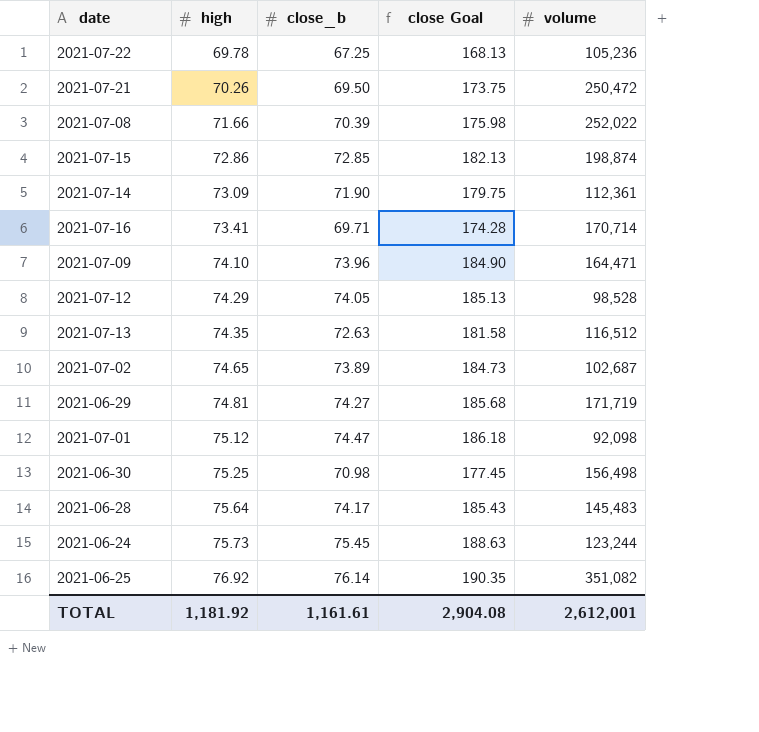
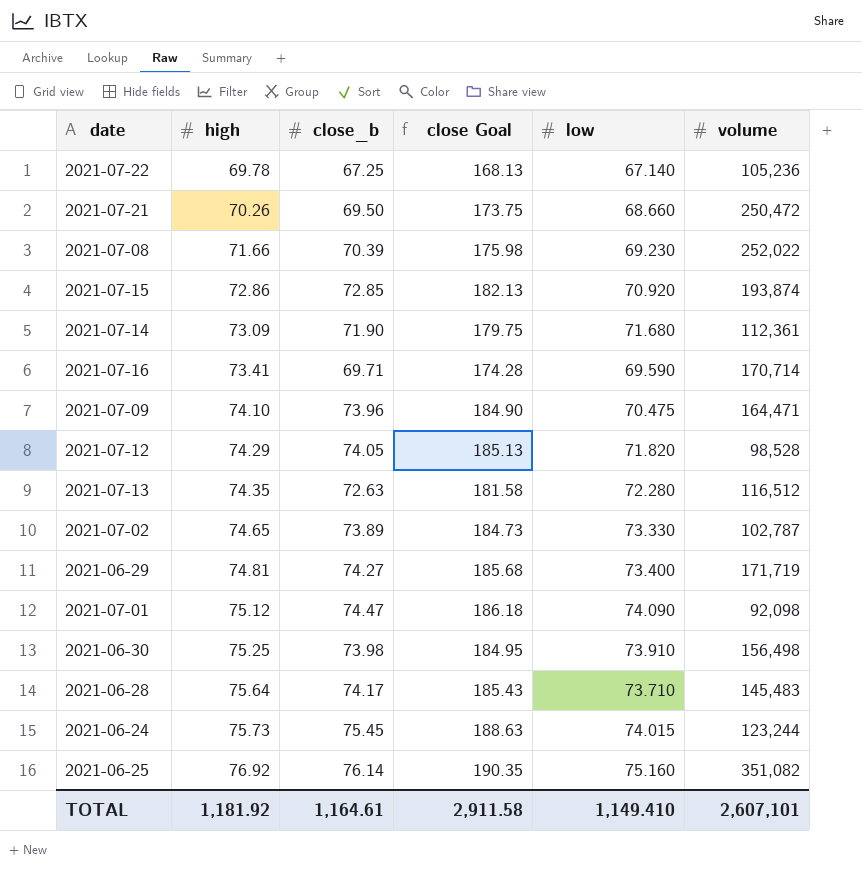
column low | position: none -> 5
2021-07-15 | volume: 198,874 -> 193,874
2021-07-02 | volume: 102,687 -> 102,787
2021-06-30 | close_b: 70.98 -> 73.98
2021-06-30 | close Goal: 177.45 -> 184.95
TOTAL | close_b: 1,161.61 -> 1,164.61
TOTAL | close Goal: 2,904.08 -> 2,911.58
TOTAL | volume: 2,612,001 -> 2,607,101

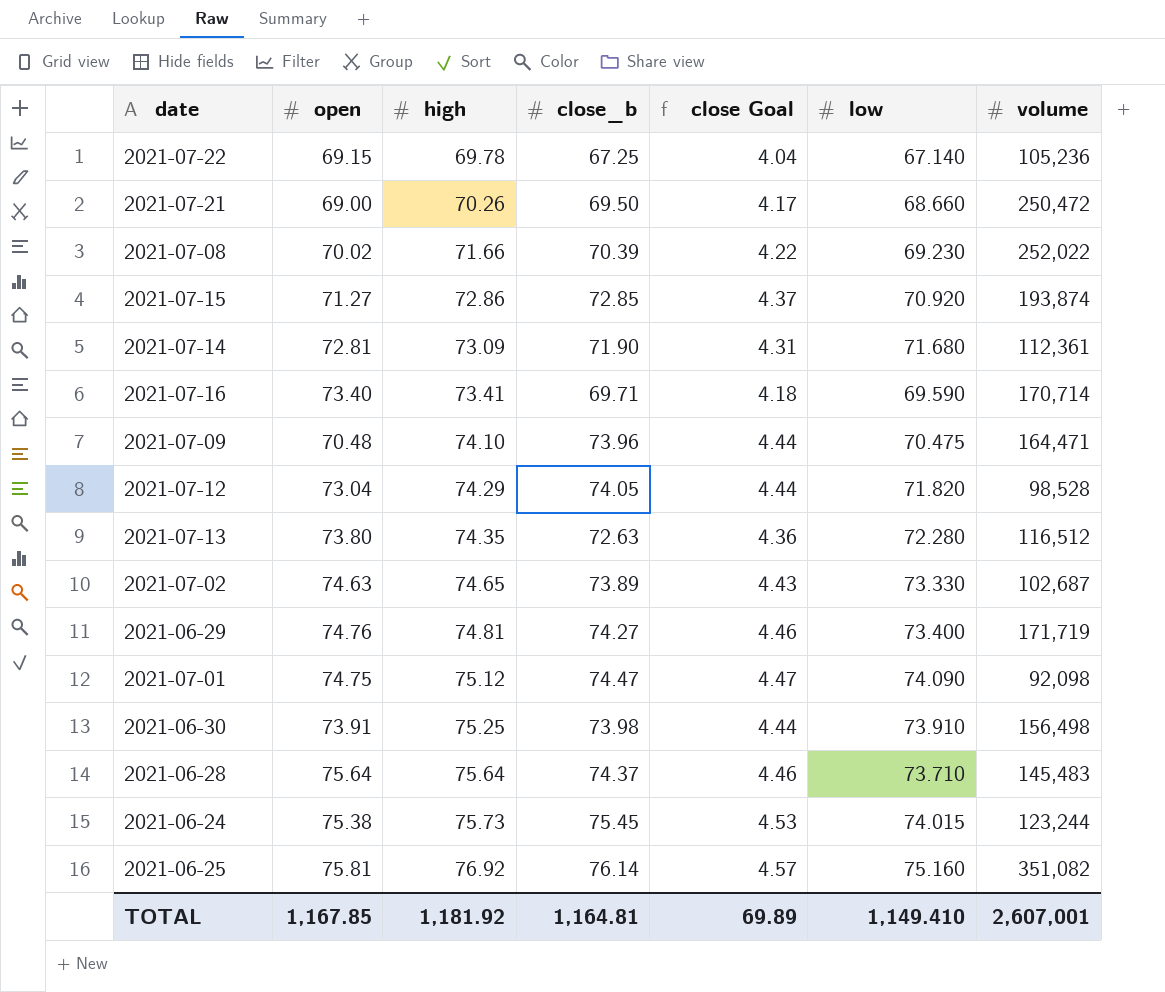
column open | position: none -> 2
column close Goal | formula: [close_b] * 2.5 -> [close_b] * 0.06
2021-07-02 | volume: 102,787 -> 102,687
2021-06-28 | close_b: 74.17 -> 74.37
TOTAL | close_b: 1,164.61 -> 1,164.81
TOTAL | close Goal: 2,911.58 -> 69.89
TOTAL | volume: 2,607,101 -> 2,607,001

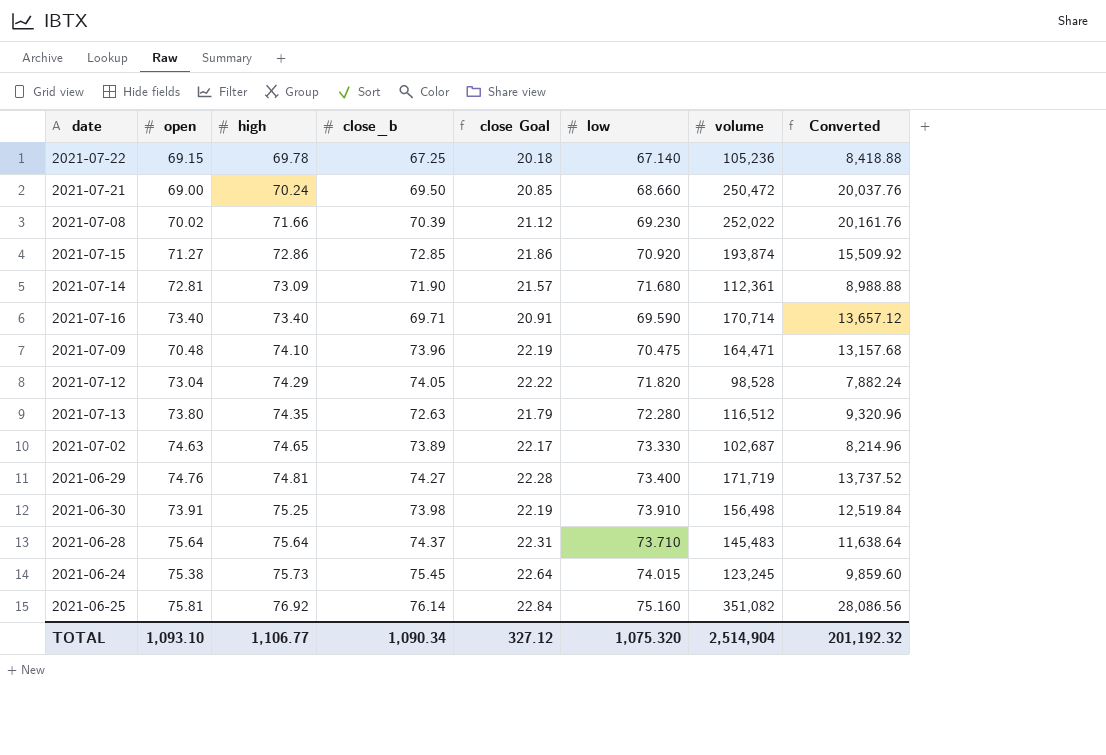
column close Goal | formula: [close_b] * 0.06 -> [close_b] * 0.3
column Converted | formula: none -> [volume] * 0.08
row 2021-07-01: 74.75 | 75.12 | 74.47 | 4.47 | 74.090 | 92,098 -> none
2021-07-21 | high: 70.26 -> 70.24
2021-07-16 | high: 73.41 -> 73.40
2021-06-24 | volume: 123,244 -> 123,245
TOTAL | open: 1,167.85 -> 1,093.10
TOTAL | high: 1,181.92 -> 1,106.77
TOTAL | close_b: 1,164.81 -> 1,090.34
TOTAL | close Goal: 69.89 -> 327.12
TOTAL | low: 1,149.410 -> 1,075.320
TOTAL | volume: 2,607,001 -> 2,514,904

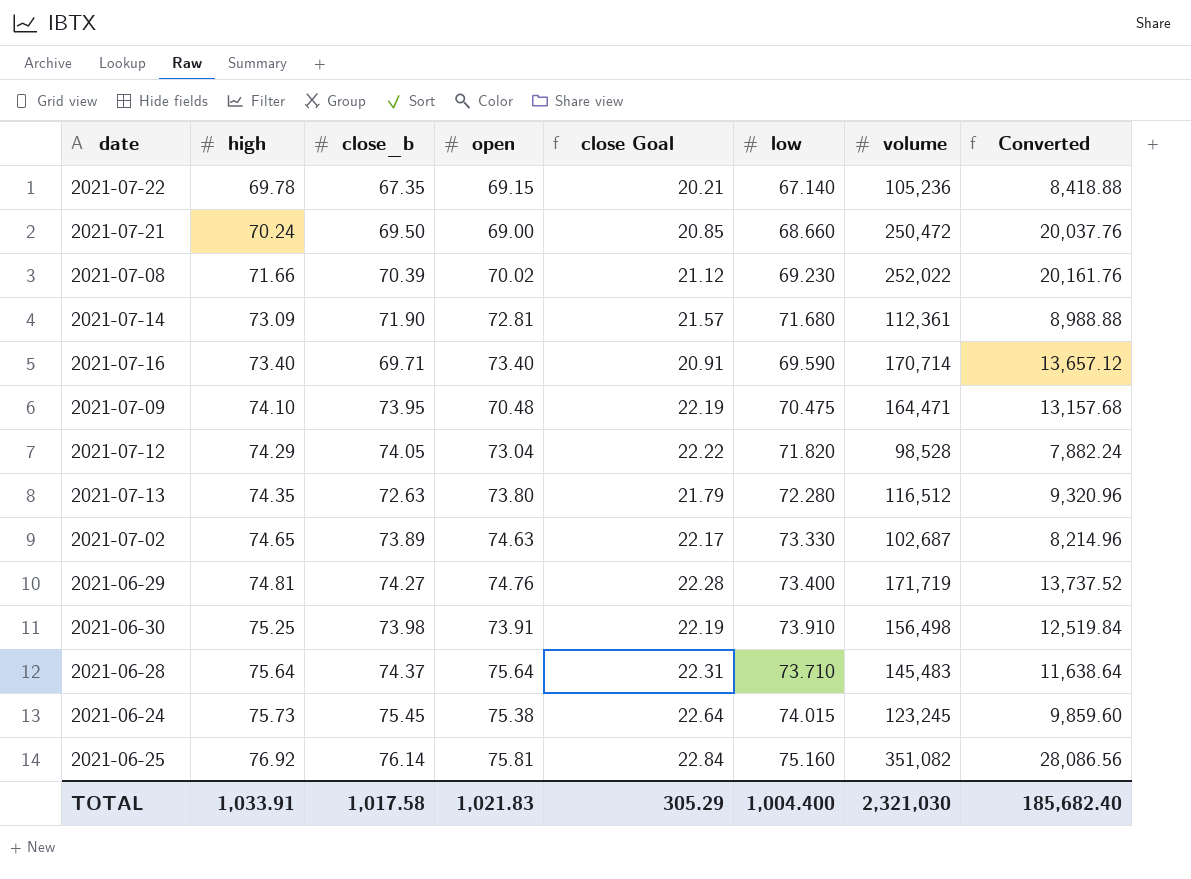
column open | position: 2 -> 4
row 2021-07-15: 71.27 | 72.86 | 72.85 | 21.86 | 70.920 | 193,874 | 15,509.92 -> none
2021-07-22 | close_b: 67.25 -> 67.35
2021-07-22 | close Goal: 20.18 -> 20.21
2021-07-09 | close_b: 73.96 -> 73.95
TOTAL | high: 1,106.77 -> 1,033.91
TOTAL | close_b: 1,090.34 -> 1,017.58
TOTAL | open: 1,093.10 -> 1,021.83
TOTAL | close Goal: 327.12 -> 305.29
TOTAL | low: 1,075.320 -> 1,004.400
TOTAL | volume: 2,514,904 -> 2,321,030
TOTAL | Converted: 201,192.32 -> 185,682.40

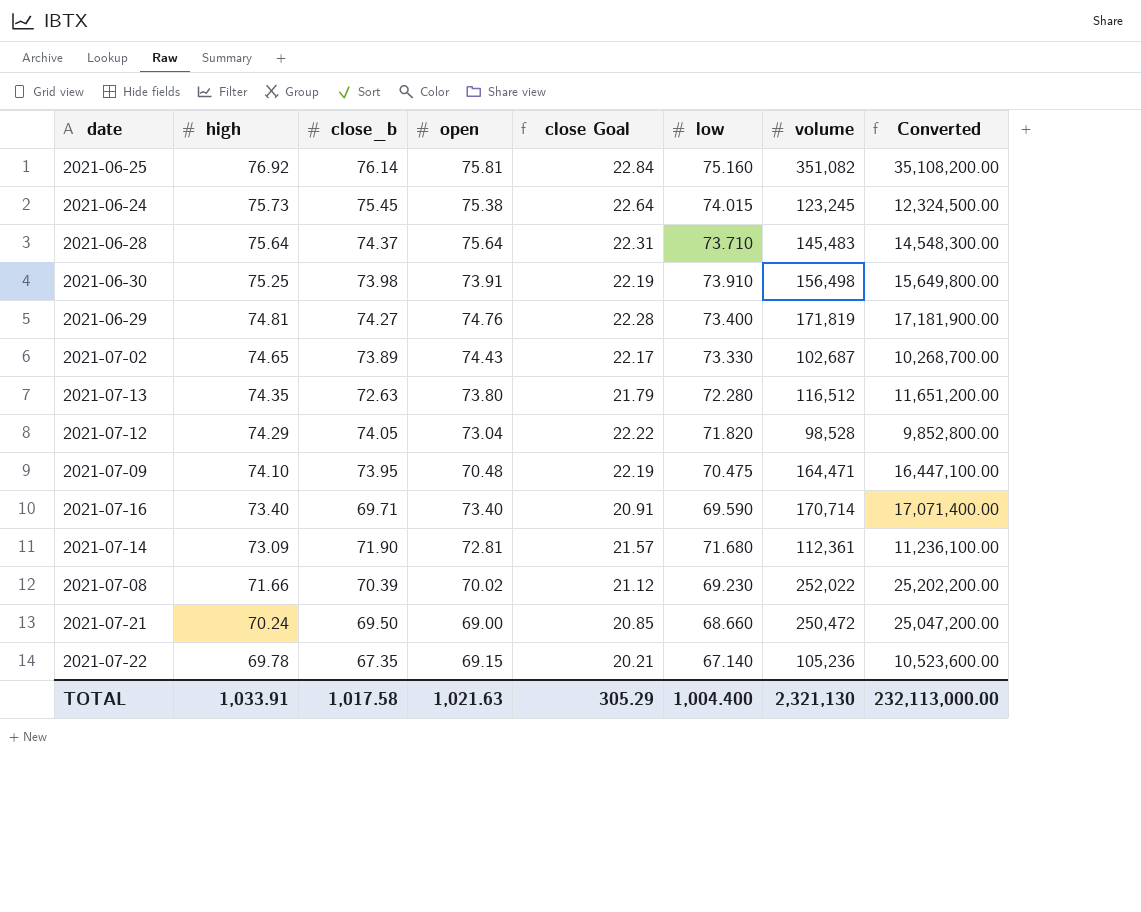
row order: high ascending -> high descending
column Converted | formula: [volume] * 0.08 -> [volume] * 100
2021-06-29 | volume: 171,719 -> 171,819
2021-07-02 | open: 74.63 -> 74.43
TOTAL | open: 1,021.83 -> 1,021.63
TOTAL | volume: 2,321,030 -> 2,321,130
TOTAL | Converted: 185,682.40 -> 232,113,000.00

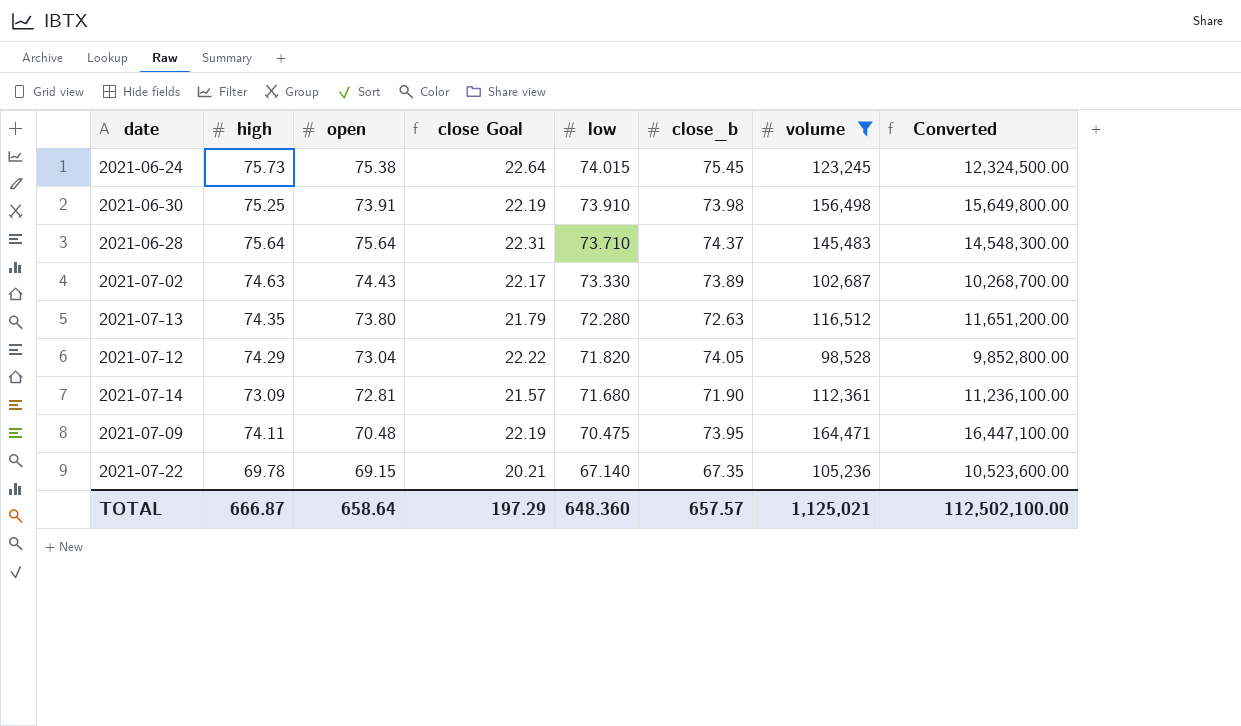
filter: none -> volume <= 164,471
row order: high descending -> low descending
column close_b | position: 3 -> 6
2021-07-02 | high: 74.65 -> 74.63
2021-07-09 | high: 74.10 -> 74.11
TOTAL | high: 1,033.91 -> 666.87
TOTAL | open: 1,021.63 -> 658.64
TOTAL | close Goal: 305.29 -> 197.29
TOTAL | low: 1,004.400 -> 648.360
TOTAL | close_b: 1,017.58 -> 657.57
TOTAL | volume: 2,321,130 -> 1,125,021
TOTAL | Converted: 232,113,000.00 -> 112,502,100.00

